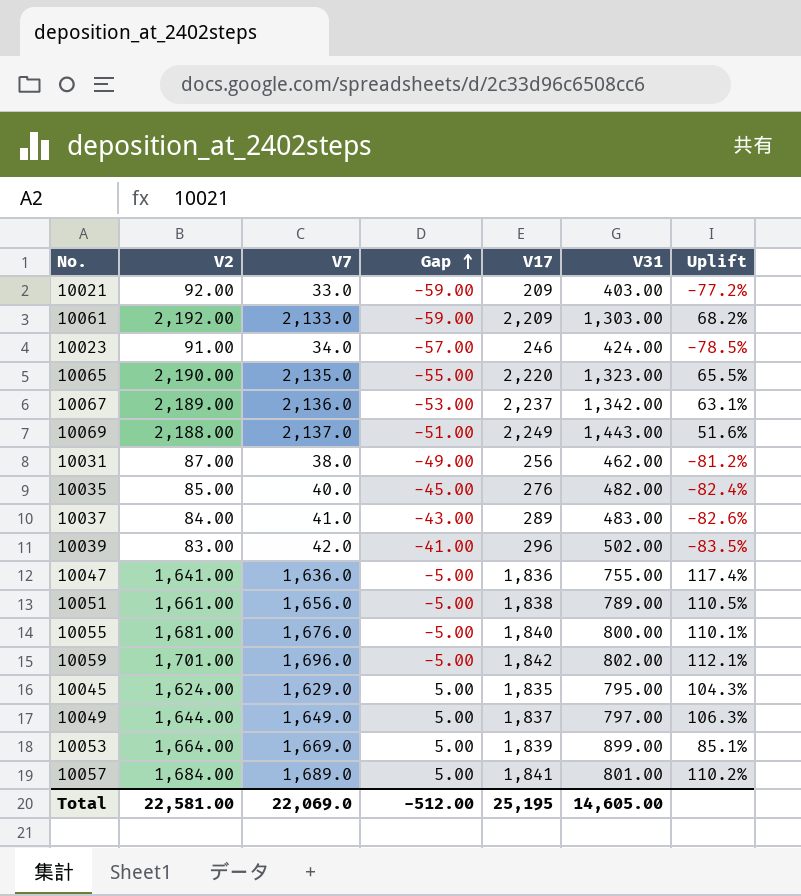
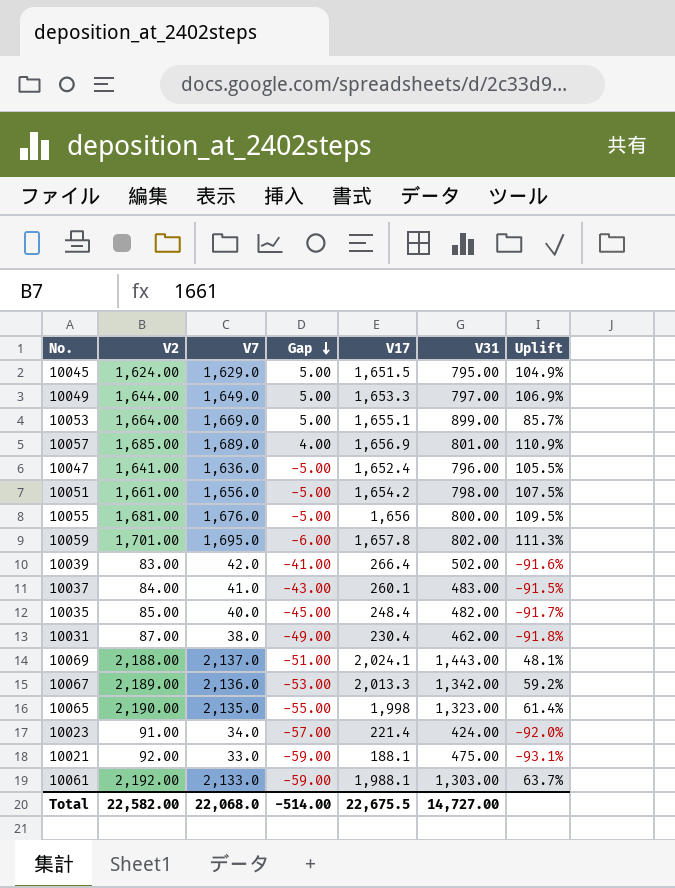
row order: Gap ascending -> Gap descending
column Uplift | formula: ([V2] - [V31]) / [V31] -> ([V7] - [V31]) / [V31]
10045 | V17: 1,835 -> 1,651.5
10049 | V17: 1,837 -> 1,653.3
10053 | V17: 1,839 -> 1,655.1
10057 | V2: 1,684.00 -> 1,685.00
10057 | Gap: 5.00 -> 4.00
10057 | V17: 1,841 -> 1,656.9
10047 | V17: 1,836 -> 1,652.4
10047 | V31: 755.00 -> 796.00
10051 | V17: 1,838 -> 1,654.2
10051 | V31: 789.00 -> 798.00
10055 | V17: 1,840 -> 1,656
10059 | V7: 1,696.0 -> 1,695.0
10059 | Gap: -5.00 -> -6.00
10059 | V17: 1,842 -> 1,657.8
10039 | V17: 296 -> 266.4
10037 | V17: 289 -> 260.1
10035 | V17: 276 -> 248.4
10031 | V17: 256 -> 230.4
10069 | V17: 2,249 -> 2,024.1
10067 | V17: 2,237 -> 2,013.3
10065 | V17: 2,220 -> 1,998
10023 | V17: 246 -> 221.4
10021 | V17: 209 -> 188.1
10021 | V31: 403.00 -> 475.00
10061 | V17: 2,209 -> 1,988.1
Total | V2: 22,581.00 -> 22,582.00
Total | V7: 22,069.0 -> 22,068.0
Total | Gap: -512.00 -> -514.00
Total | V17: 25,195 -> 22,675.5
Total | V31: 14,605.00 -> 14,727.00

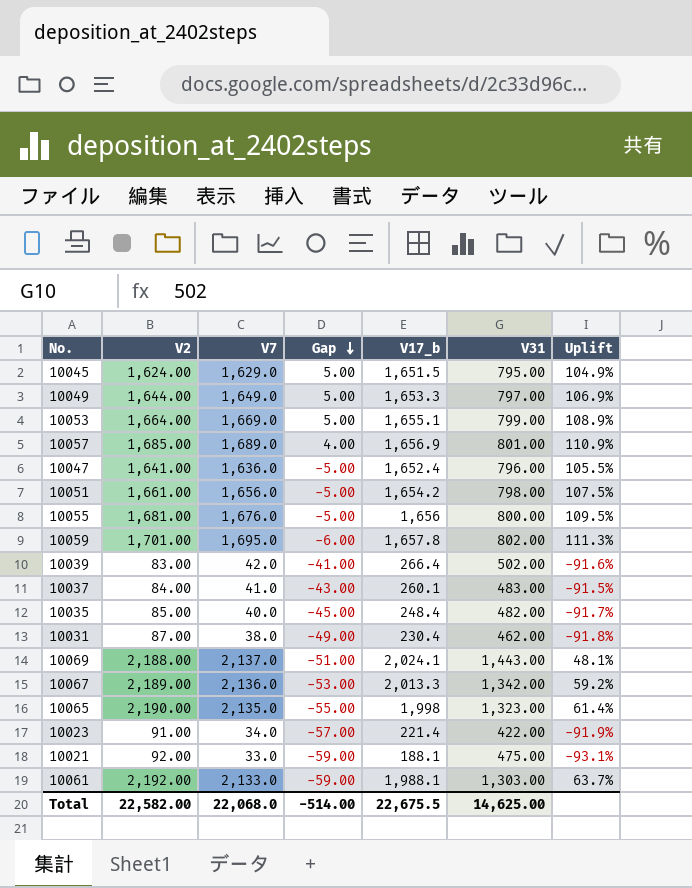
column name: V17 -> V17_b
10053 | V31: 899.00 -> 799.00
10053 | Uplift: 85.7% -> 108.9%
10023 | V31: 424.00 -> 422.00
10023 | Uplift: -92.0% -> -91.9%
Total | V31: 14,727.00 -> 14,625.00

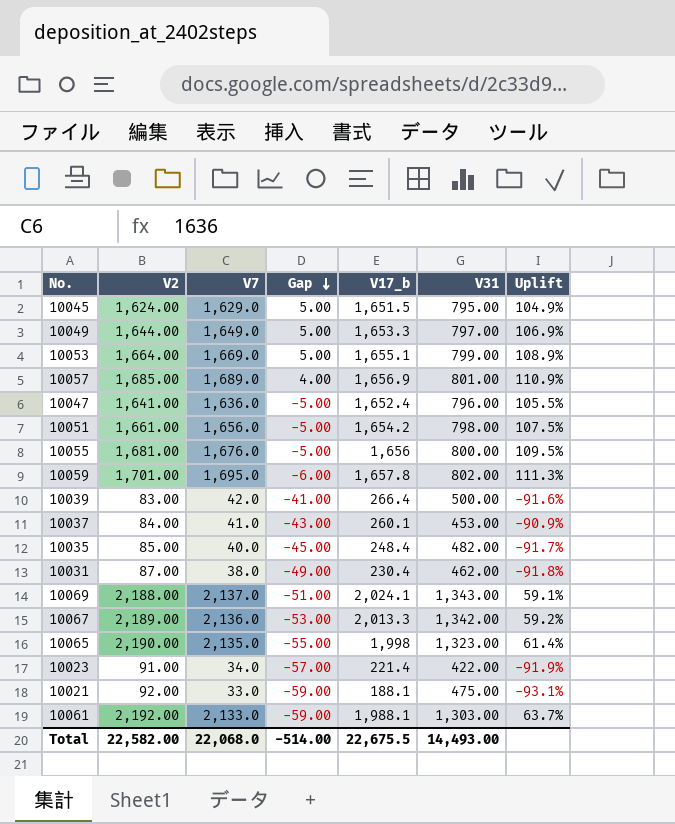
10039 | V31: 502.00 -> 500.00
10037 | V31: 483.00 -> 453.00
10037 | Uplift: -91.5% -> -90.9%
10069 | V31: 1,443.00 -> 1,343.00
10069 | Uplift: 48.1% -> 59.1%
Total | V31: 14,625.00 -> 14,493.00

